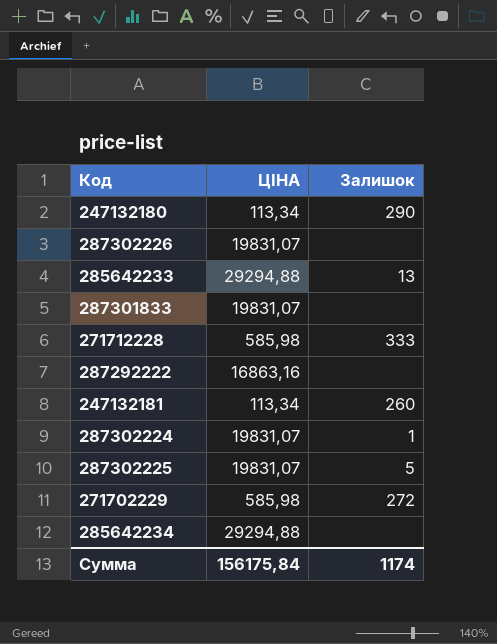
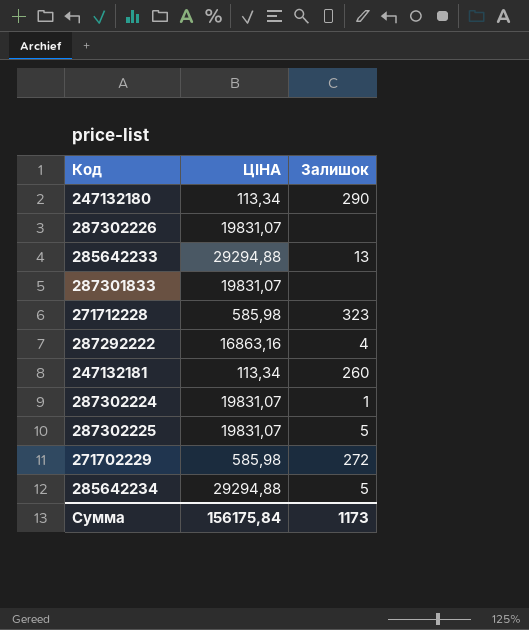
271712228 | Залишок: 333 -> 323
287292222 | Залишок: none -> 4
285642234 | Залишок: none -> 5
Сумма | Залишок: 1174 -> 1173

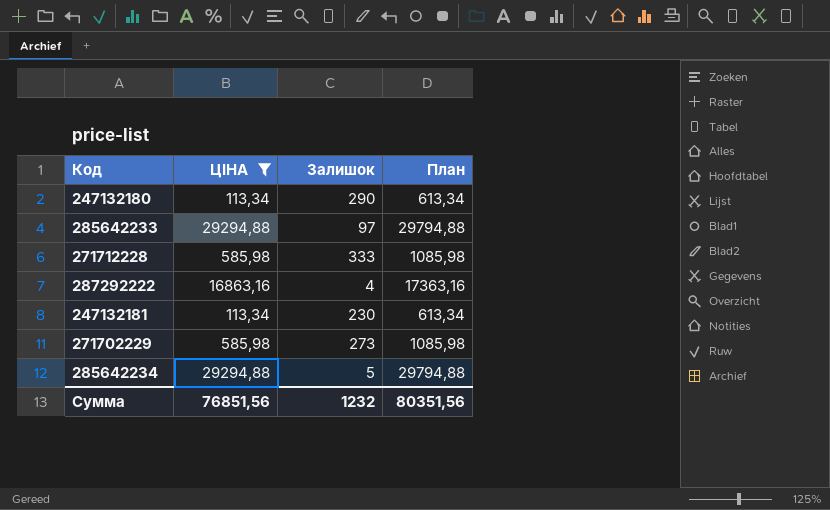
filter: none -> ЦІНА != 19831,07
column План | formula: none -> [ЦІНА] + 500
285642233 | Залишок: 13 -> 97
271712228 | Залишок: 323 -> 333
247132181 | Залишок: 260 -> 230
271702229 | Залишок: 272 -> 273
Сумма | ЦІНА: 156175,84 -> 76851,56
Сумма | Залишок: 1173 -> 1232

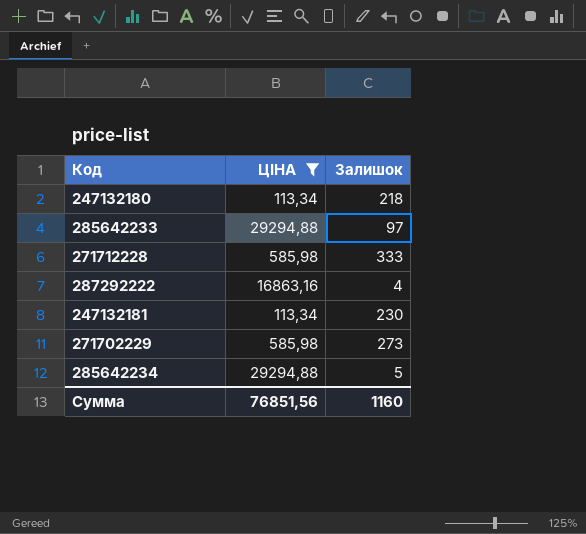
column План | formula: [ЦІНА] + 500 -> none
247132180 | Залишок: 290 -> 218
Сумма | Залишок: 1232 -> 1160

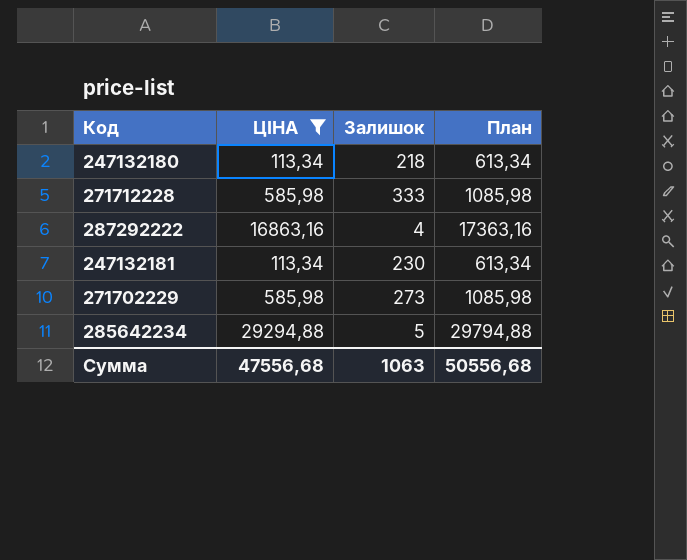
column План | formula: none -> [ЦІНА] + 500
row 285642233: 29294,88 | 97 -> none
Сумма | ЦІНА: 76851,56 -> 47556,68
Сумма | Залишок: 1160 -> 1063

